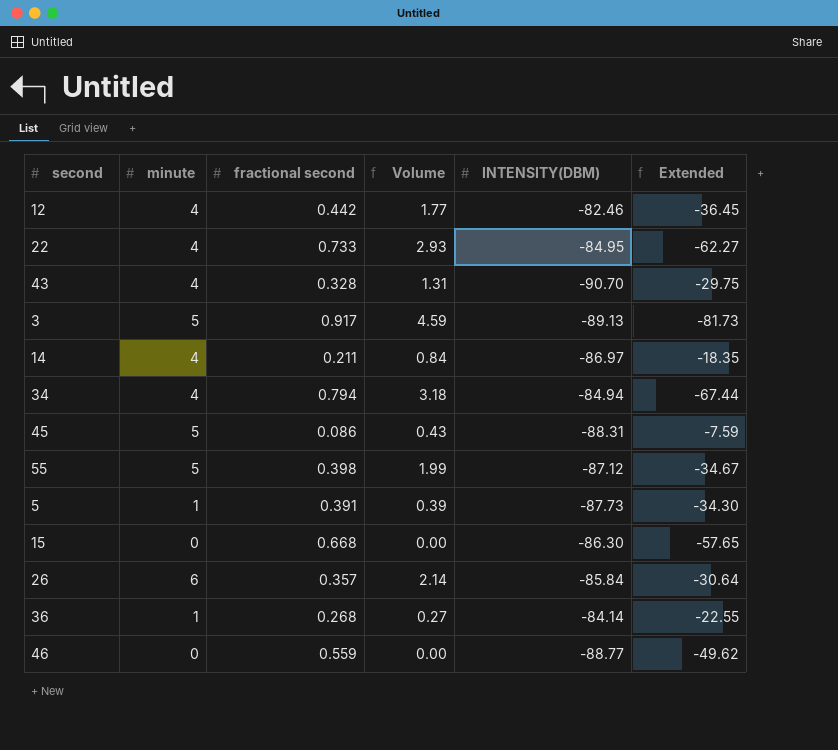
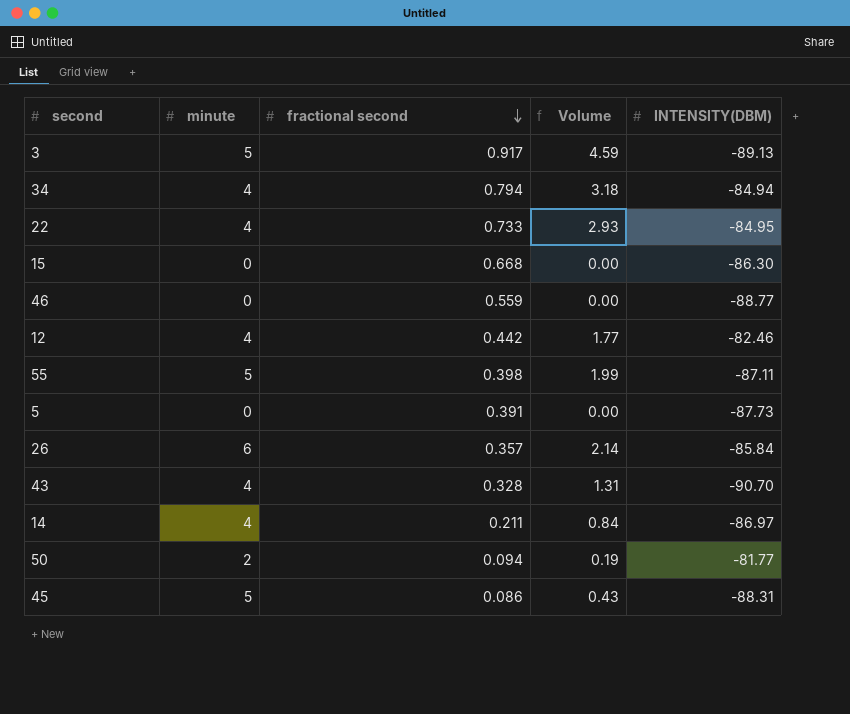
row order: none -> fractional second descending
column Extended | formula: [fractional second] * [INTENSITY(DBM)] -> none
row 36: 1 | 0.268 | 0.27 | -84.14 | -22.55 -> none
55 | INTENSITY(DBM): -87.12 -> -87.11
5 | minute: 1 -> 0
5 | Volume: 0.39 -> 0.00
row 50: none -> 2 | 0.094 | 0.19 | -81.77

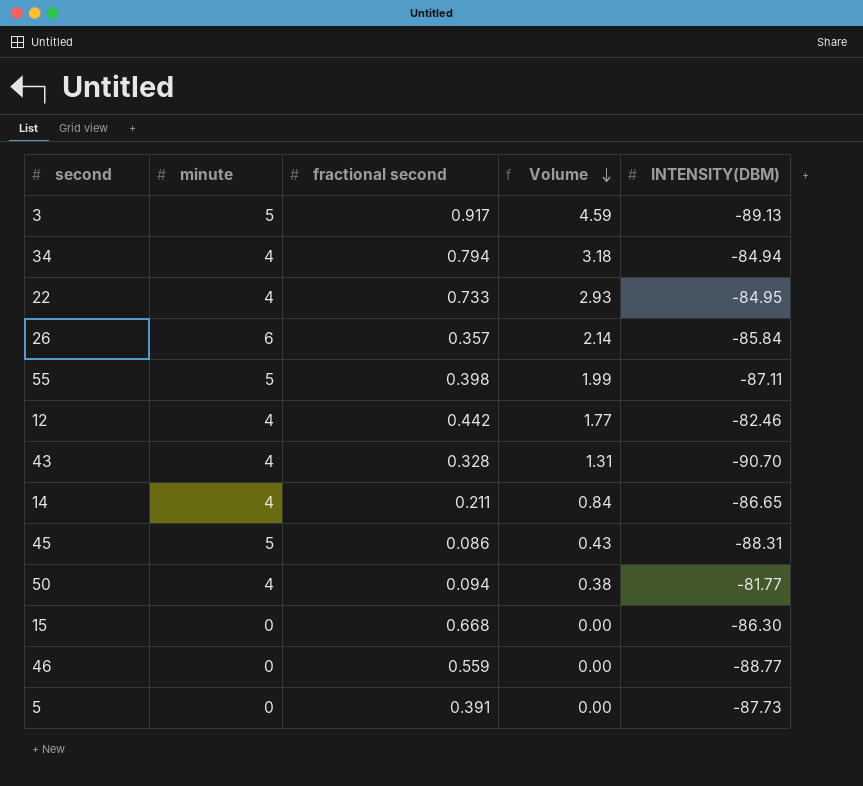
row order: fractional second descending -> Volume descending
14 | INTENSITY(DBM): -86.97 -> -86.65
50 | minute: 2 -> 4
50 | Volume: 0.19 -> 0.38

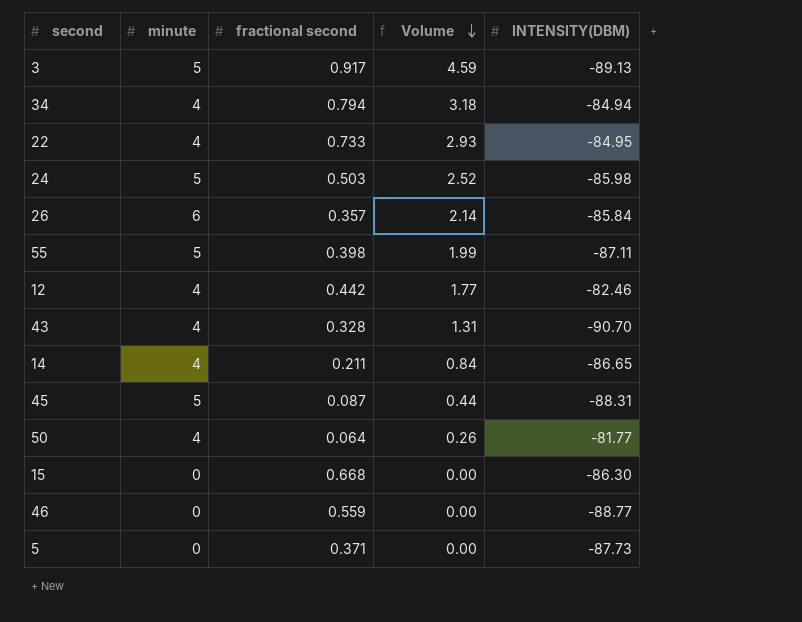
row 24: none -> 5 | 0.503 | 2.52 | -85.98
45 | fractional second: 0.086 -> 0.087
45 | Volume: 0.43 -> 0.44
50 | fractional second: 0.094 -> 0.064
50 | Volume: 0.38 -> 0.26
5 | fractional second: 0.391 -> 0.371

